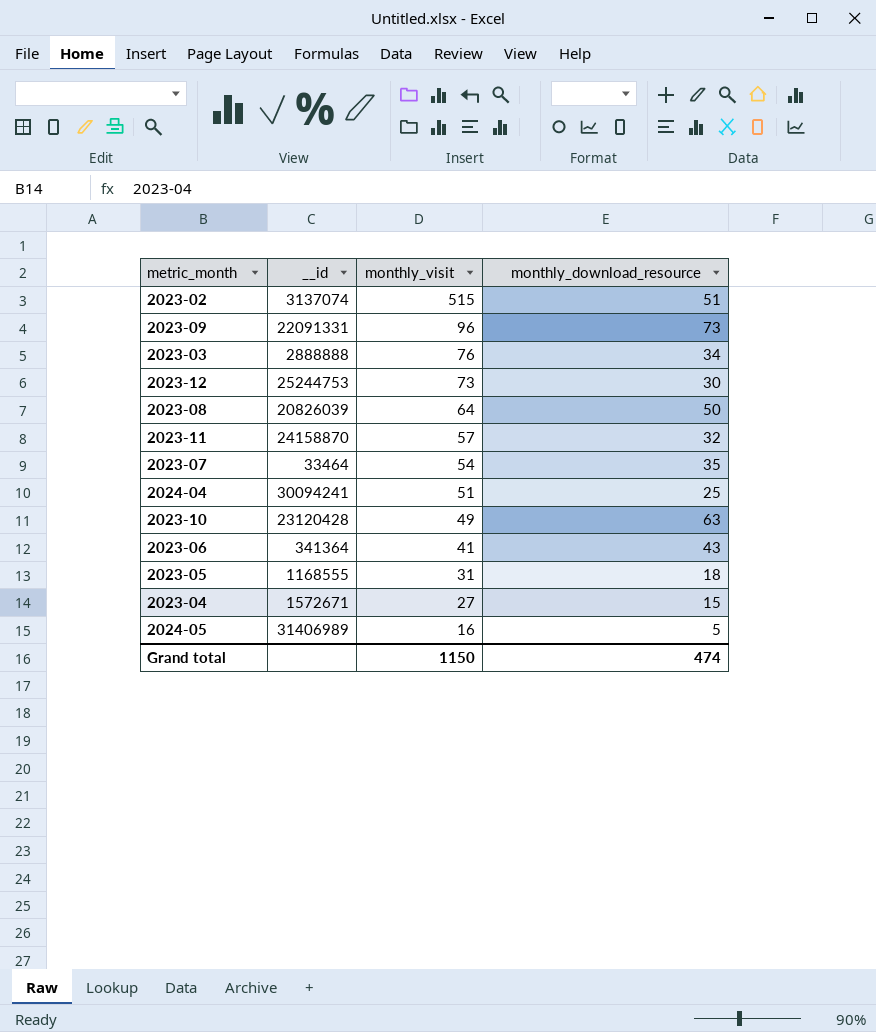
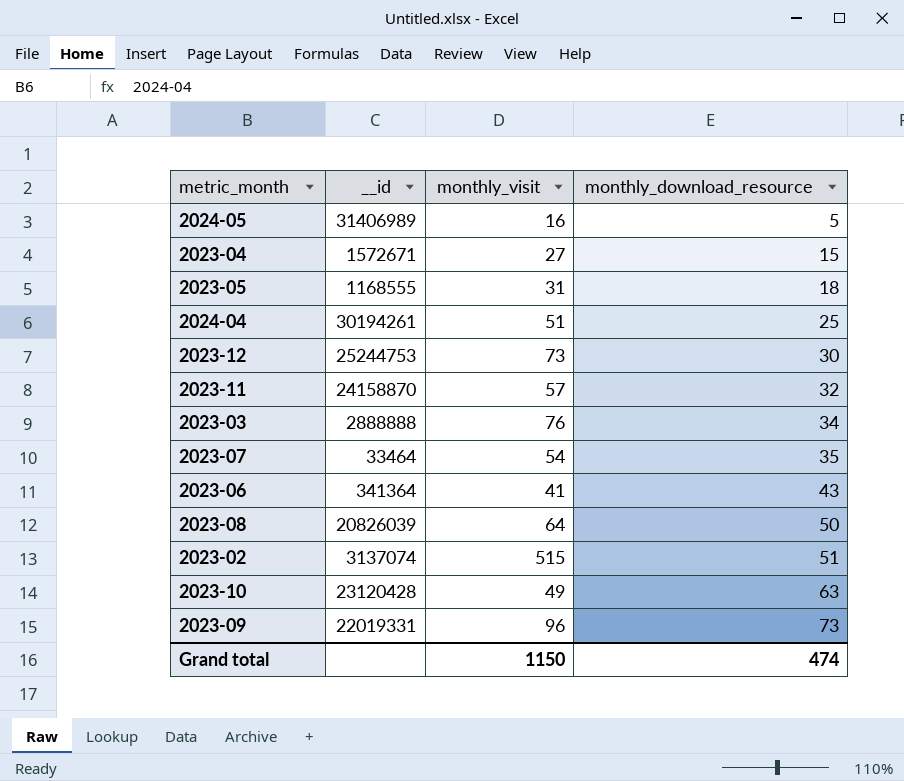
row order: monthly_visit descending -> monthly_download_resource ascending
2024-04 | __id: 30094241 -> 30194261
2023-09 | __id: 22091331 -> 22019331

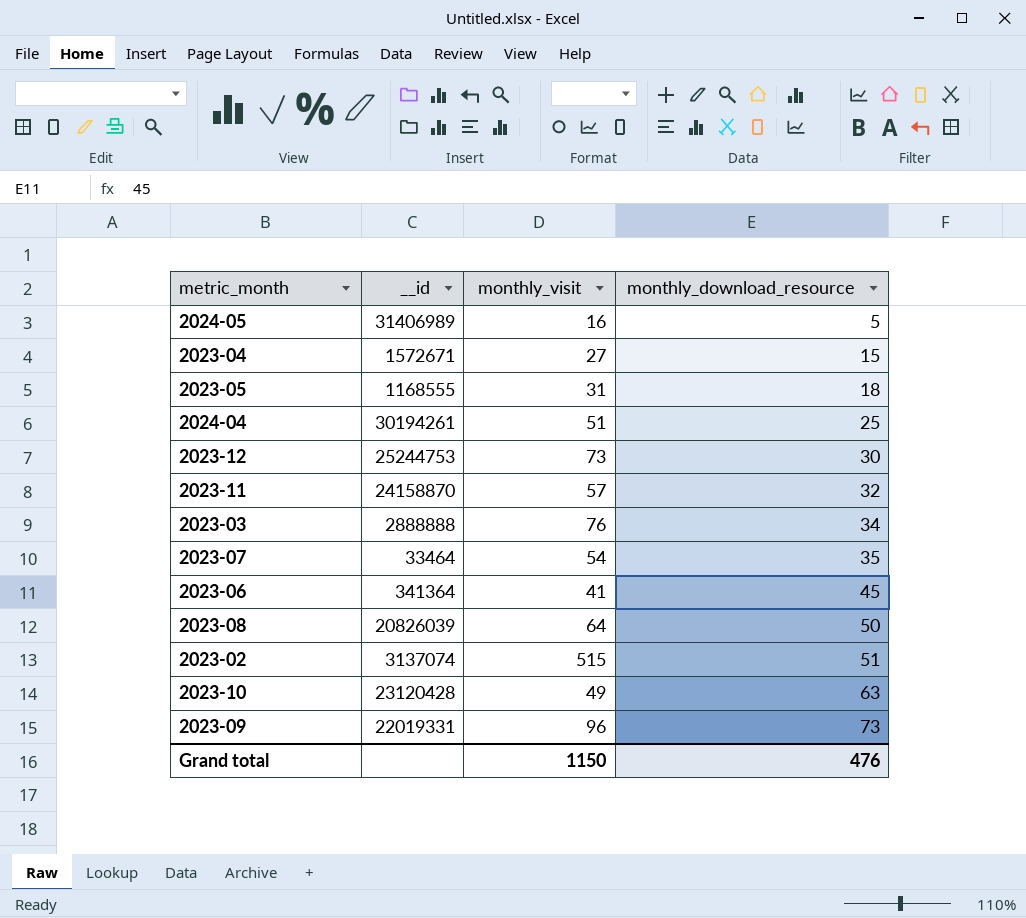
2023-06 | monthly_download_resource: 43 -> 45
Grand total | monthly_download_resource: 474 -> 476

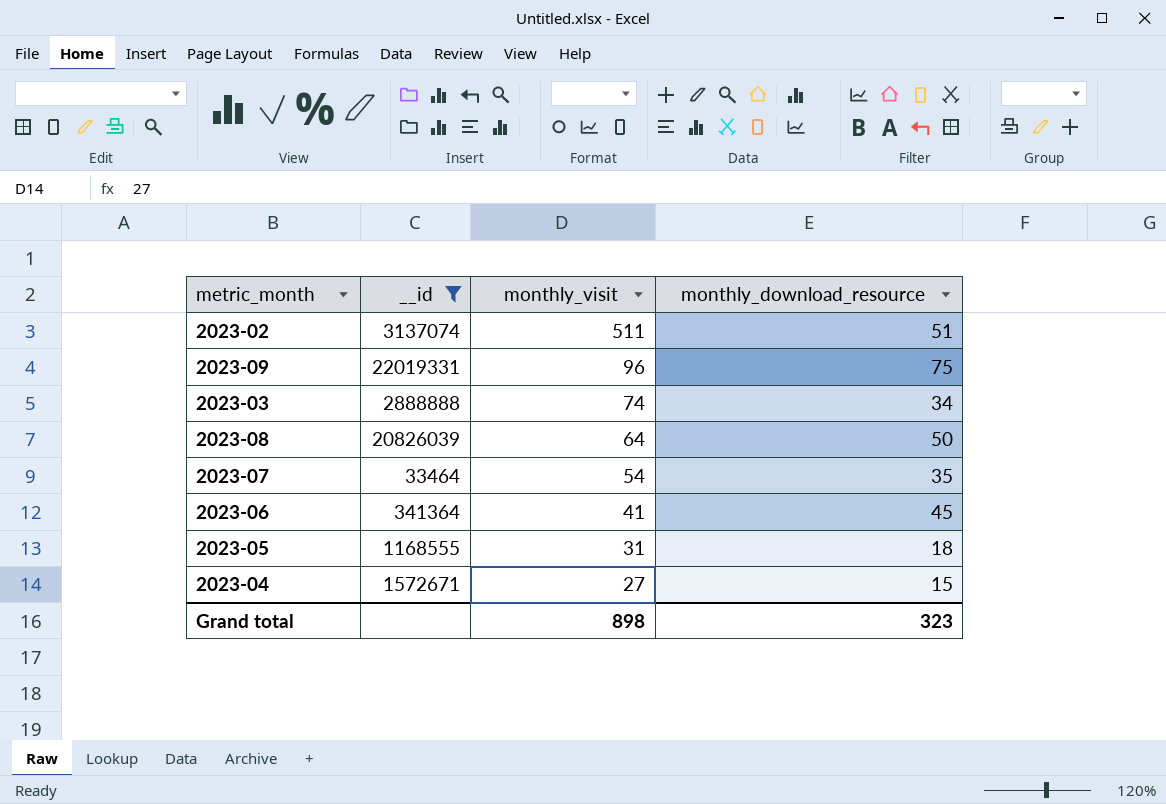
filter: none -> __id <= 22019331
row order: monthly_download_resource ascending -> monthly_visit descending
2023-02 | monthly_visit: 515 -> 511
2023-09 | monthly_download_resource: 73 -> 75
2023-03 | monthly_visit: 76 -> 74
Grand total | monthly_visit: 1150 -> 898
Grand total | monthly_download_resource: 476 -> 323

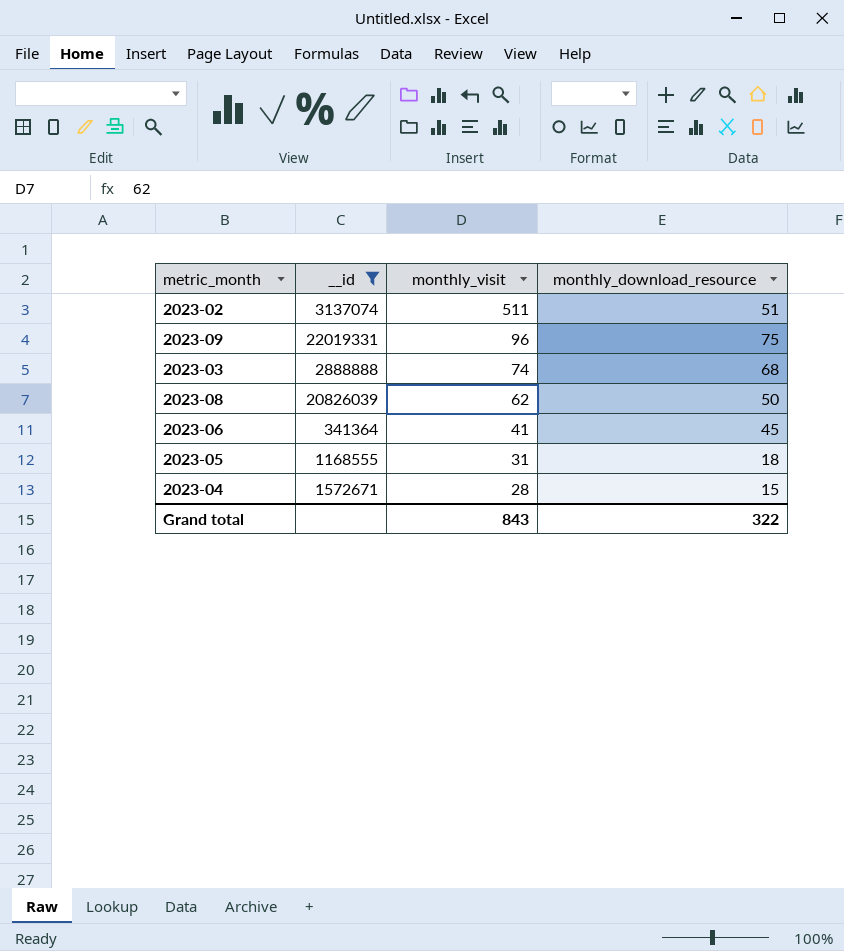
row 2023-07: 33464 | 54 | 35 -> none
2023-03 | monthly_download_resource: 34 -> 68
2023-08 | monthly_visit: 64 -> 62
2023-04 | monthly_visit: 27 -> 28
Grand total | monthly_visit: 898 -> 843
Grand total | monthly_download_resource: 323 -> 322

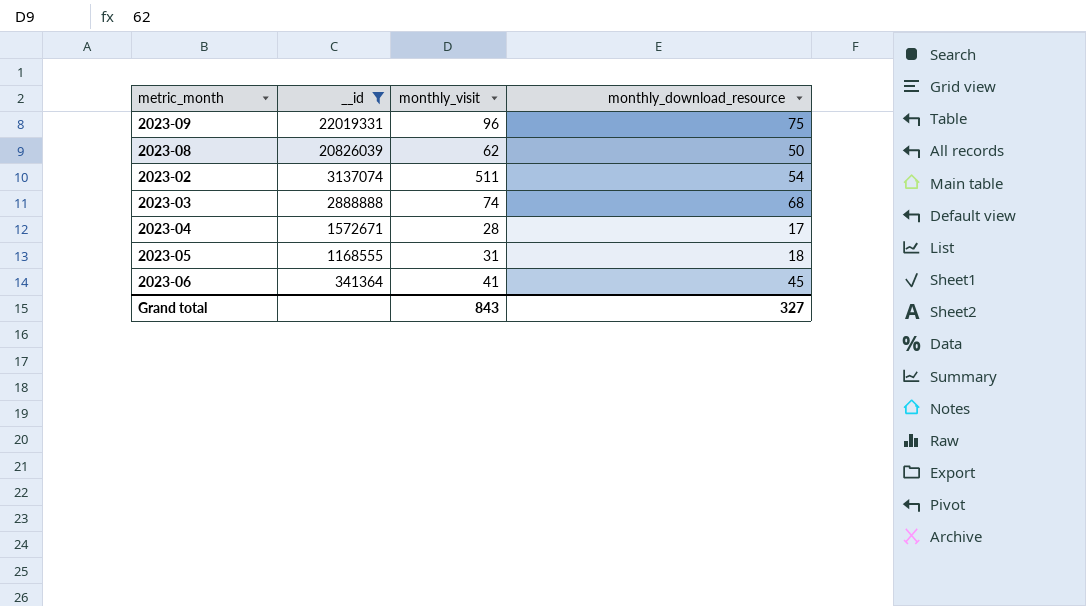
row order: monthly_visit descending -> __id descending
2023-02 | monthly_download_resource: 51 -> 54
2023-04 | monthly_download_resource: 15 -> 17
Grand total | monthly_download_resource: 322 -> 327

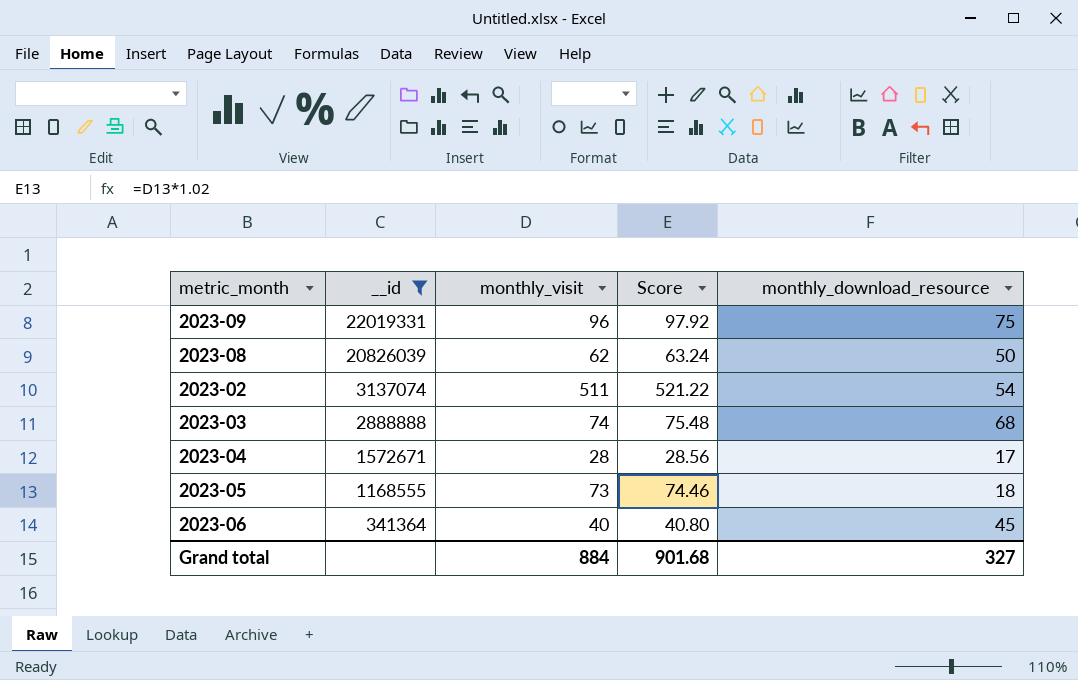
column Score | formula: none -> [monthly_visit] * 1.02
2023-05 | monthly_visit: 31 -> 73
2023-06 | monthly_visit: 41 -> 40
Grand total | monthly_visit: 843 -> 884

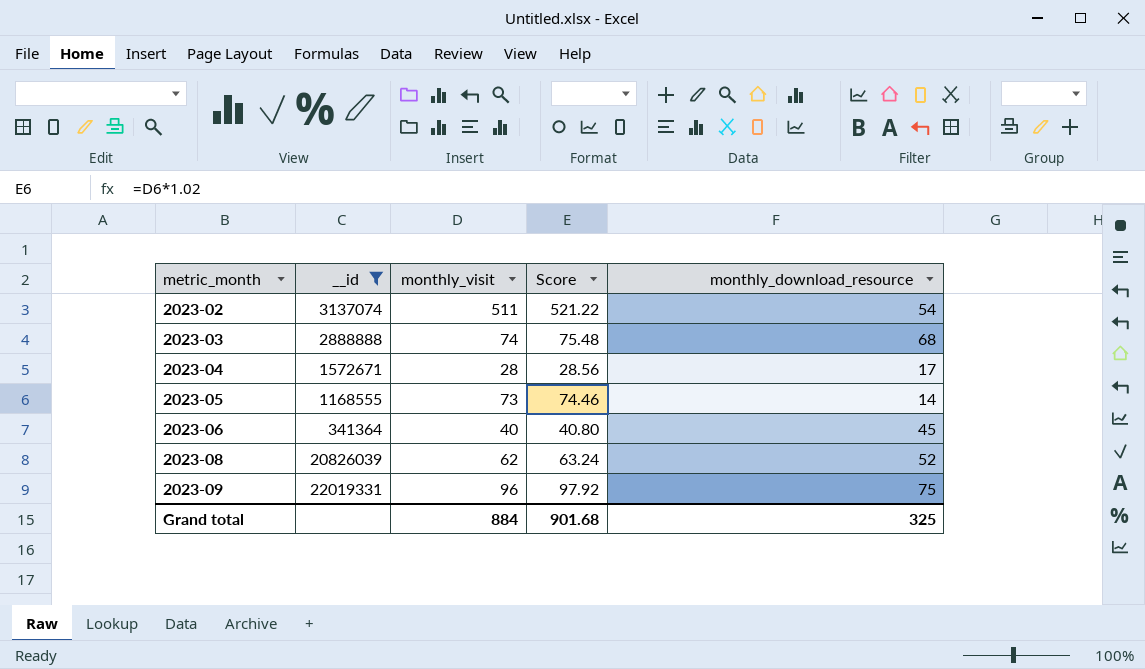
row order: __id descending -> metric_month ascending
2023-05 | monthly_download_resource: 18 -> 14
2023-08 | monthly_download_resource: 50 -> 52
Grand total | monthly_download_resource: 327 -> 325

